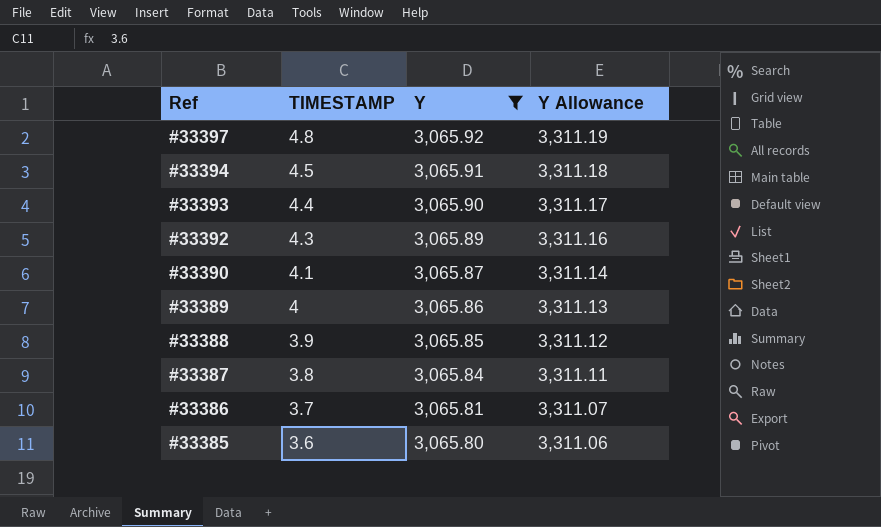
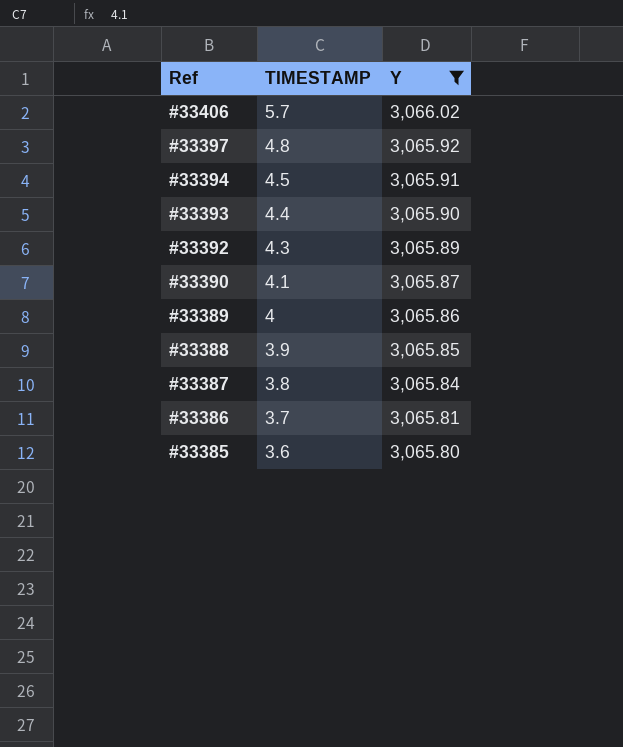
column Y Allowance | formula: [Y] * 1.08 -> none
row #33406: none -> 5.7 | 3,066.02

